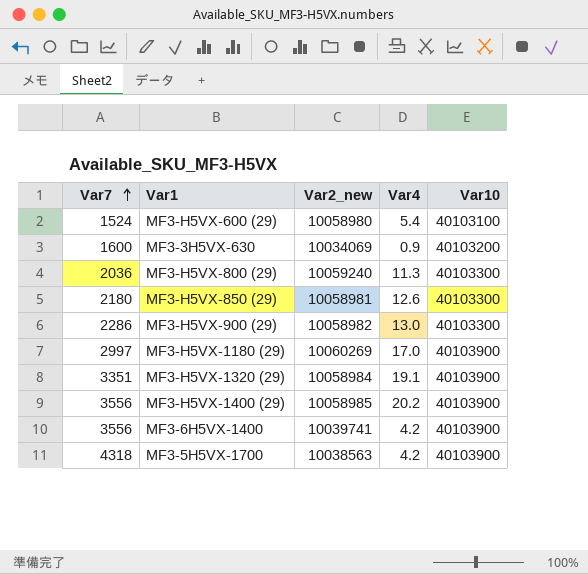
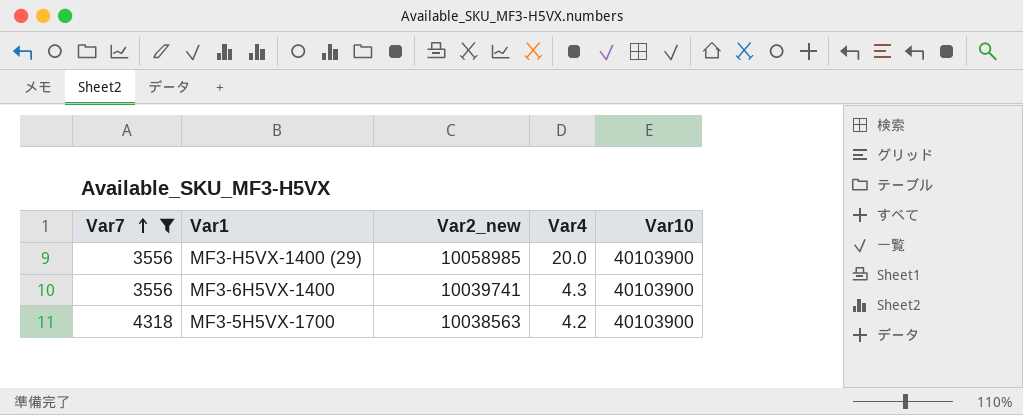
filter: none -> Var7 >= 3556
MF3-H5VX-1400 (29) | Var4: 20.2 -> 20.0
MF3-6H5VX-1400 | Var4: 4.2 -> 4.3

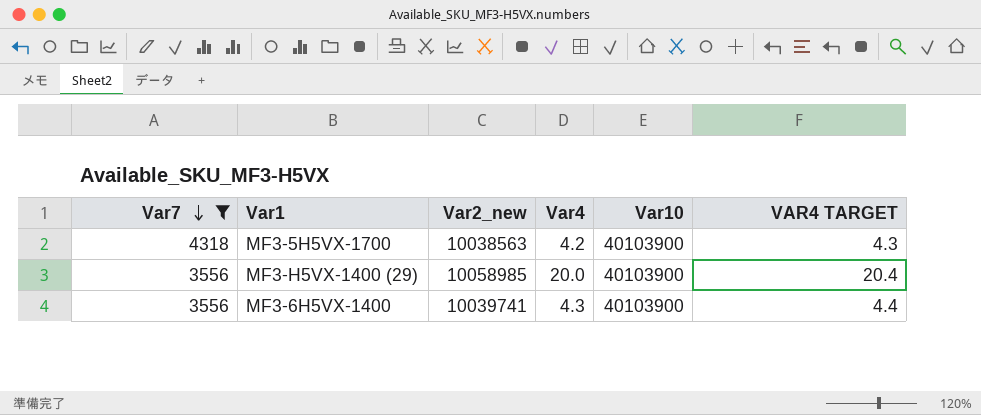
row order: Var7 ascending -> Var7 descending
column VAR4 TARGET | formula: none -> [Var4] * 1.02

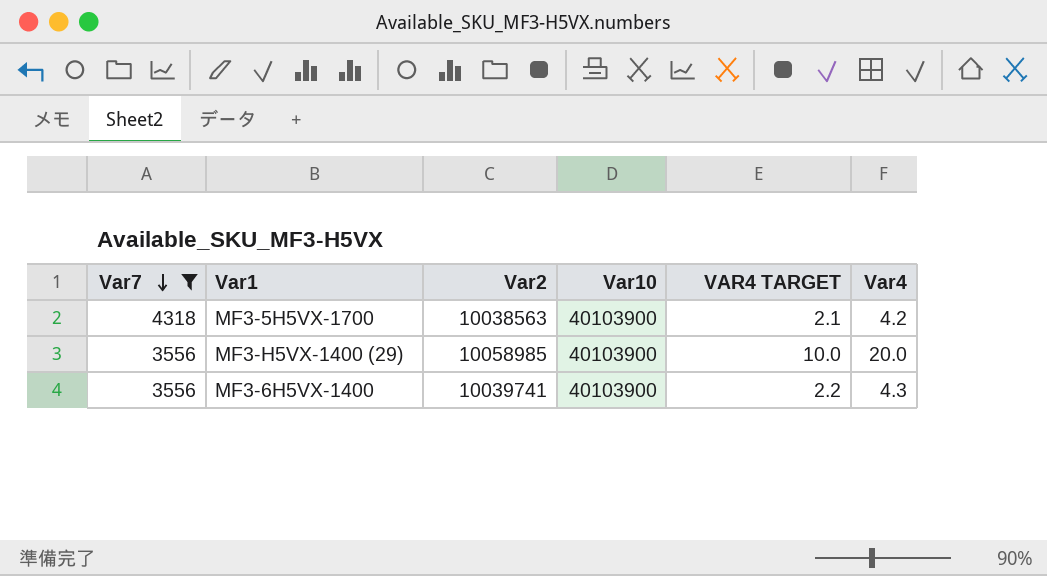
column name: Var2_new -> Var2
column VAR4 TARGET | formula: [Var4] * 1.02 -> [Var4] * 0.5
column Var4 | position: 4 -> 6

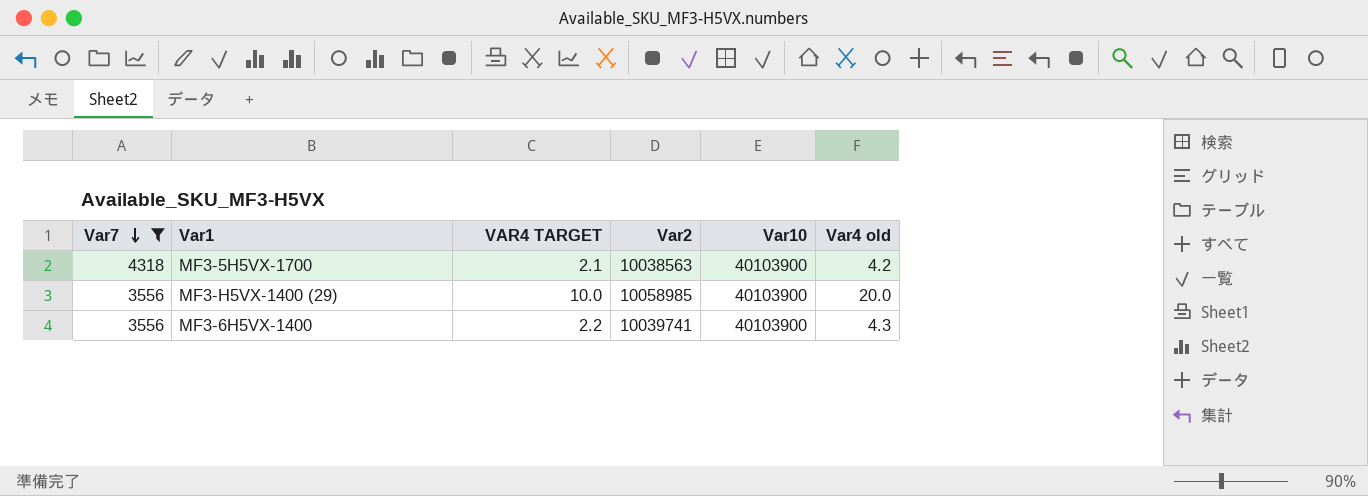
column VAR4 TARGET | position: 5 -> 3
column name: Var4 -> Var4 old

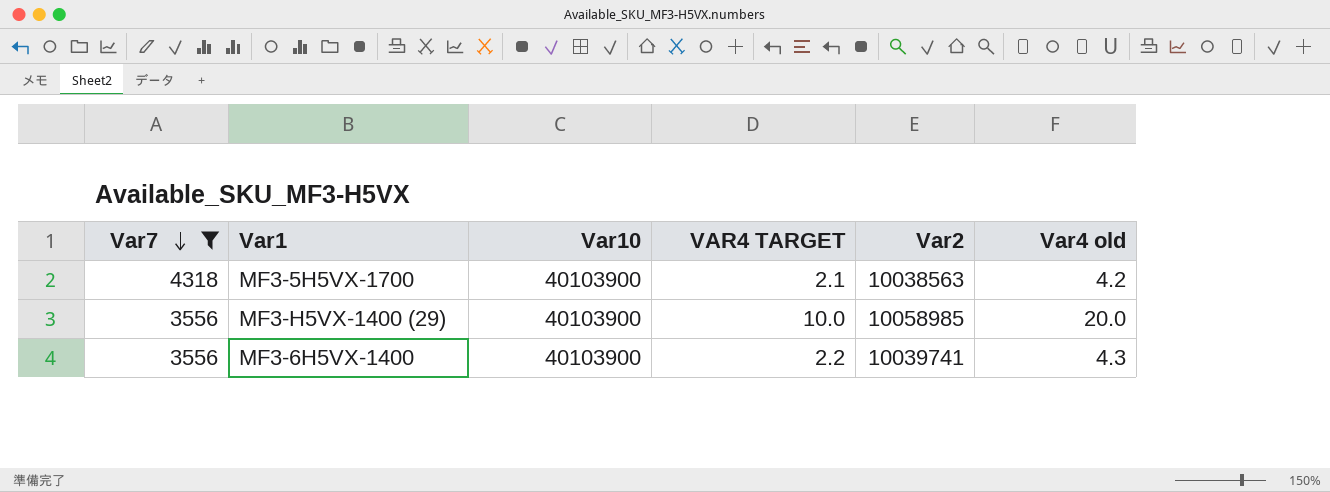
column Var10 | position: 5 -> 3

